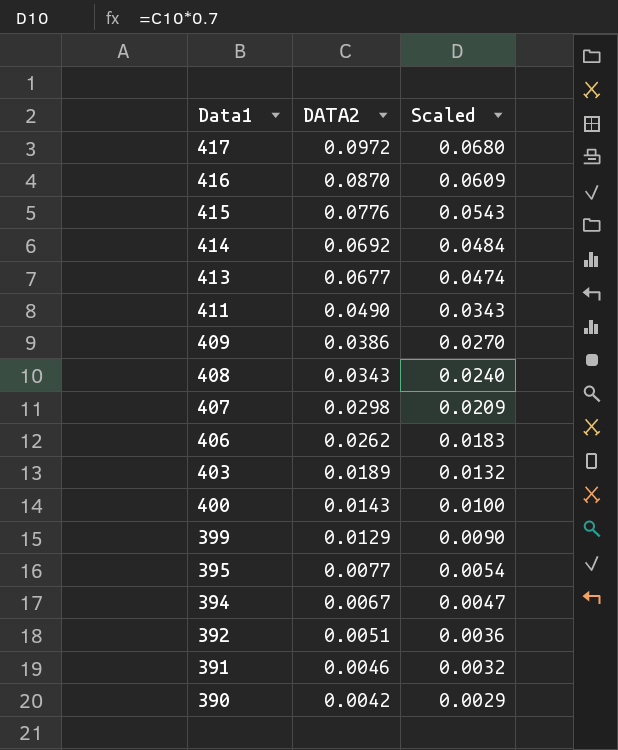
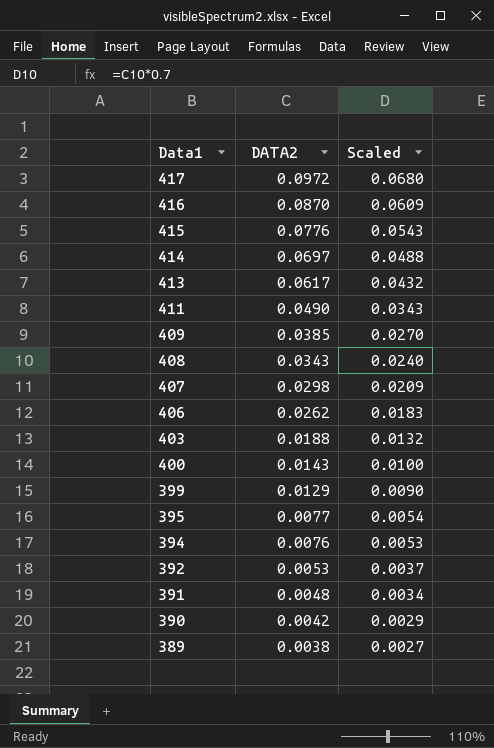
414 | DATA2: 0.0692 -> 0.0697
414 | Scaled: 0.0484 -> 0.0488
413 | DATA2: 0.0677 -> 0.0617
413 | Scaled: 0.0474 -> 0.0432
409 | DATA2: 0.0386 -> 0.0385
403 | DATA2: 0.0189 -> 0.0188
394 | DATA2: 0.0067 -> 0.0076
394 | Scaled: 0.0047 -> 0.0053
392 | DATA2: 0.0051 -> 0.0053
392 | Scaled: 0.0036 -> 0.0037
391 | DATA2: 0.0046 -> 0.0048
391 | Scaled: 0.0032 -> 0.0034
row 389: none -> 0.0038 | 0.0027

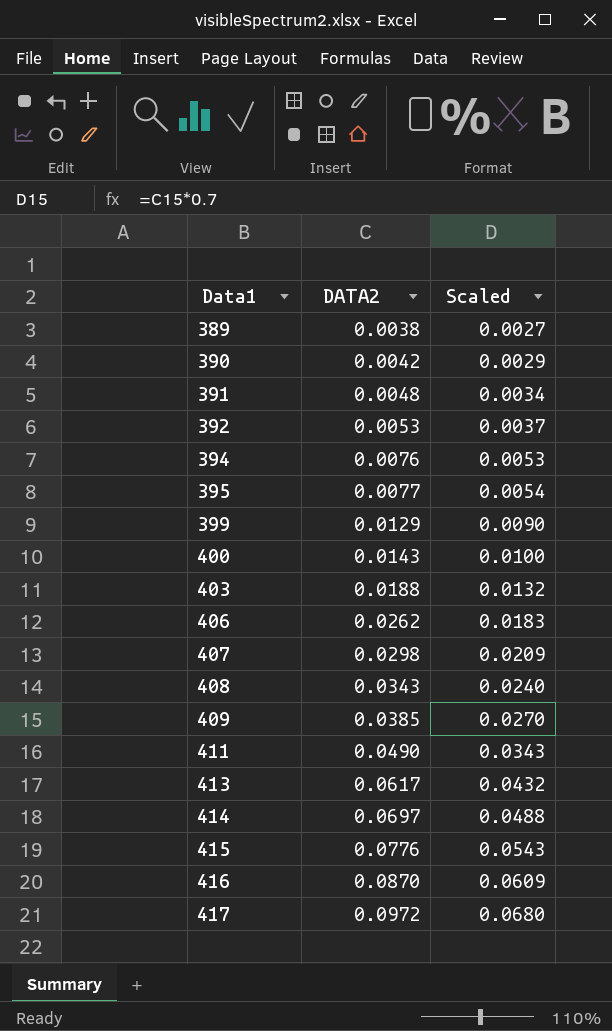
row order: Data1 descending -> Data1 ascending

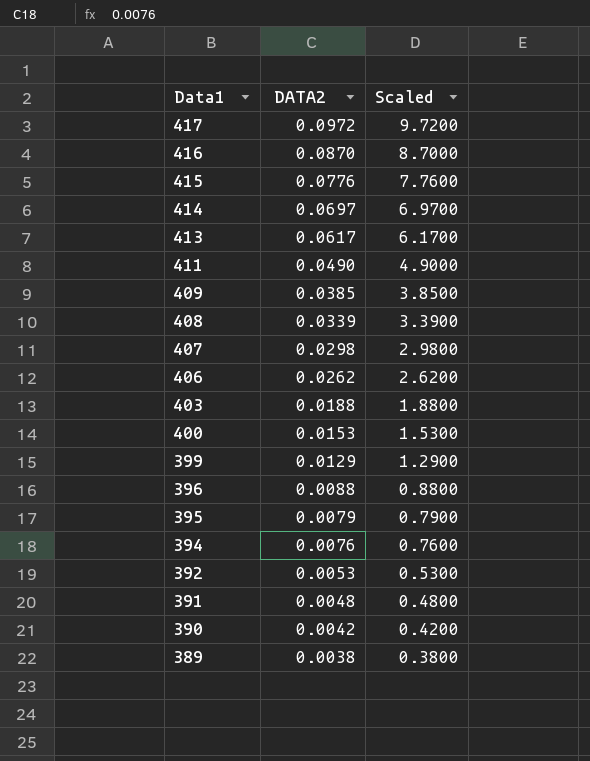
row order: Data1 ascending -> Data1 descending
column Scaled | formula: [DATA2] * 0.7 -> [DATA2] * 100
408 | DATA2: 0.0343 -> 0.0339
400 | DATA2: 0.0143 -> 0.0153
row 396: none -> 0.0088 | 0.8800
395 | DATA2: 0.0077 -> 0.0079

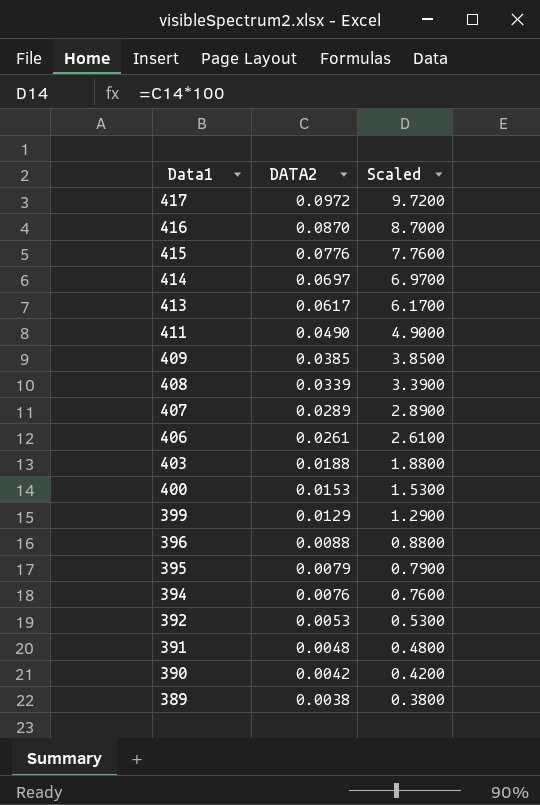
407 | DATA2: 0.0298 -> 0.0289
407 | Scaled: 2.9800 -> 2.8900
406 | DATA2: 0.0262 -> 0.0261
406 | Scaled: 2.6200 -> 2.6100

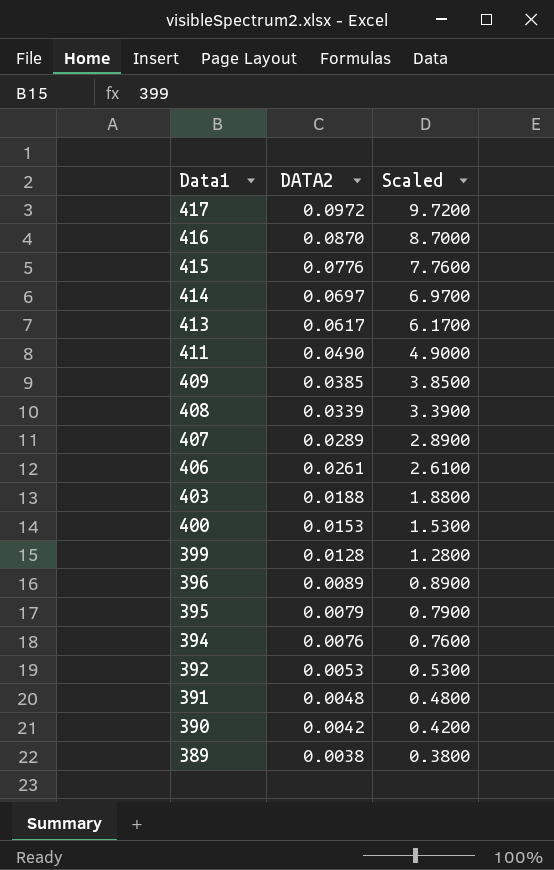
399 | DATA2: 0.0129 -> 0.0128
399 | Scaled: 1.2900 -> 1.2800
396 | DATA2: 0.0088 -> 0.0089
396 | Scaled: 0.8800 -> 0.8900

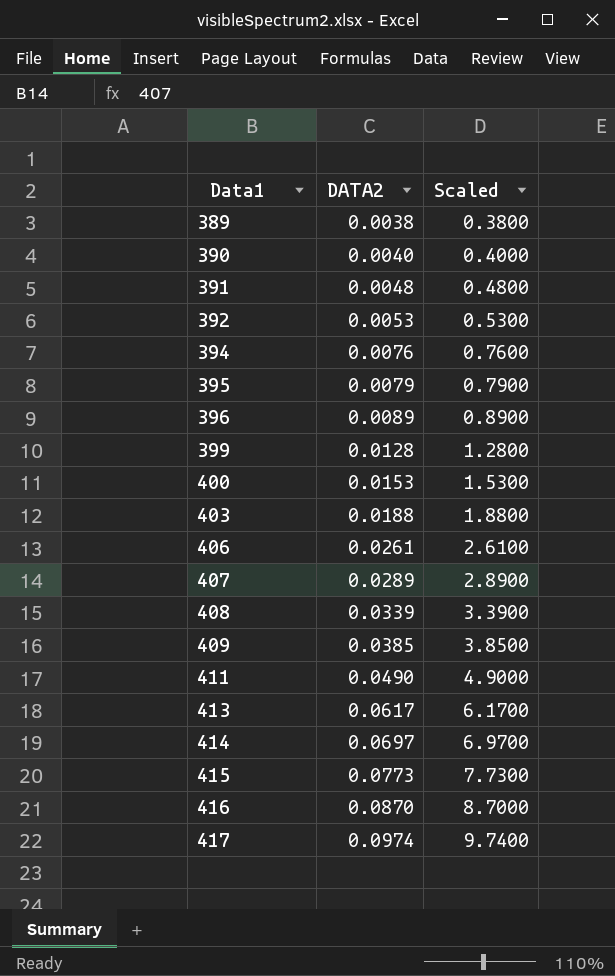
row order: Data1 descending -> Data1 ascending
390 | DATA2: 0.0042 -> 0.0040
390 | Scaled: 0.4200 -> 0.4000
415 | DATA2: 0.0776 -> 0.0773
415 | Scaled: 7.7600 -> 7.7300
417 | DATA2: 0.0972 -> 0.0974
417 | Scaled: 9.7200 -> 9.7400

